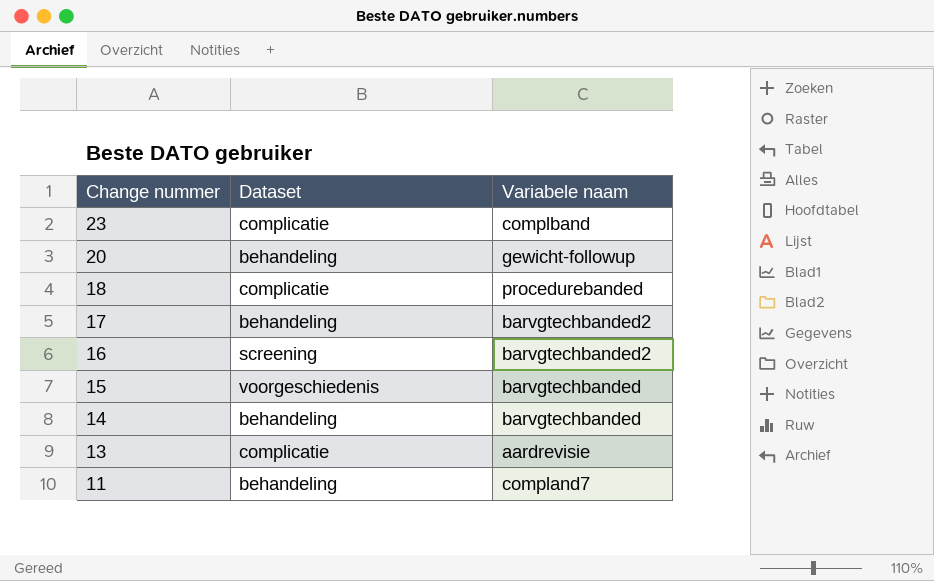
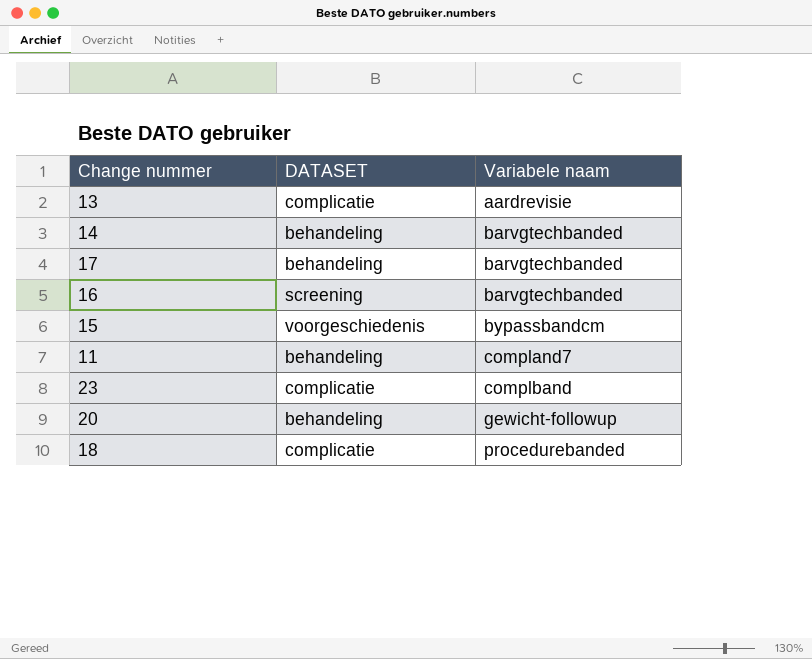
row order: Change nummer descending -> Variabele naam ascending
column name: Dataset -> DATASET
17 | Variabele naam: barvgtechbanded2 -> barvgtechbanded
16 | Variabele naam: barvgtechbanded2 -> barvgtechbanded
15 | Variabele naam: barvgtechbanded -> bypassbandcm

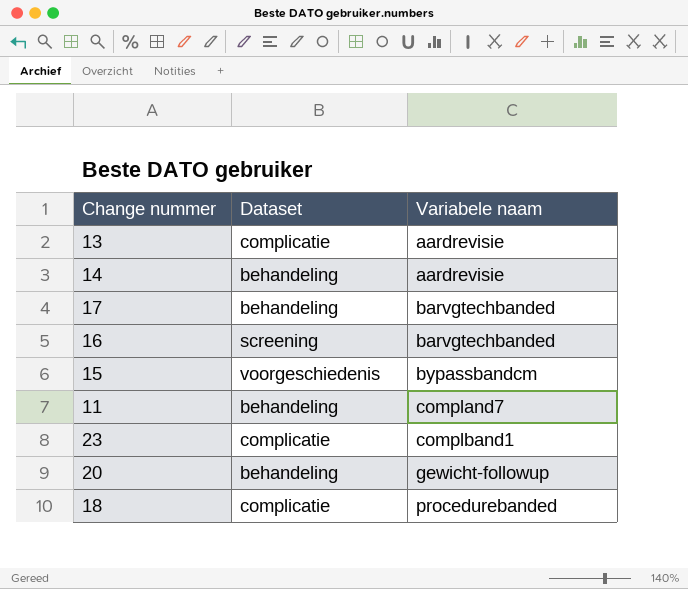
column name: DATASET -> Dataset
14 | Variabele naam: barvgtechbanded -> aardrevisie
23 | Variabele naam: complband -> complband1

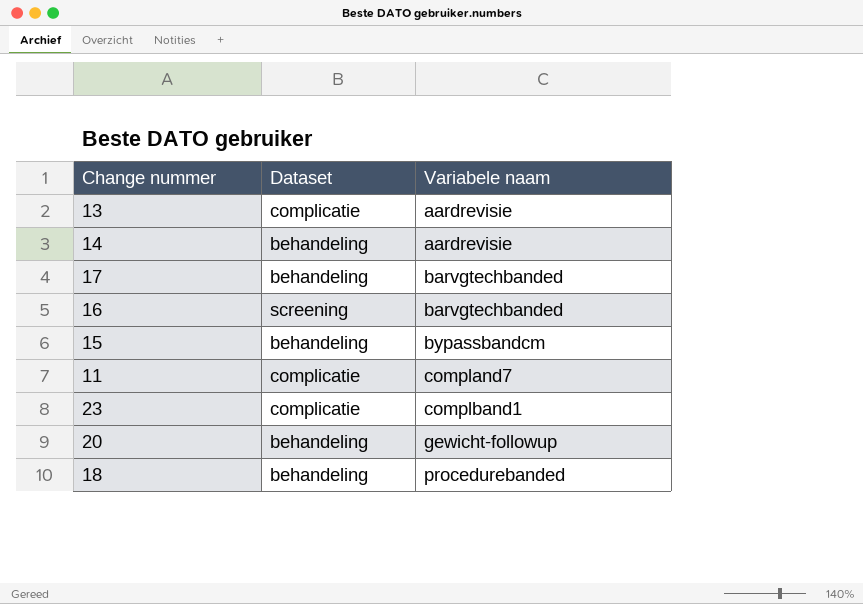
15 | Dataset: voorgeschiedenis -> behandeling
11 | Dataset: behandeling -> complicatie
18 | Dataset: complicatie -> behandeling

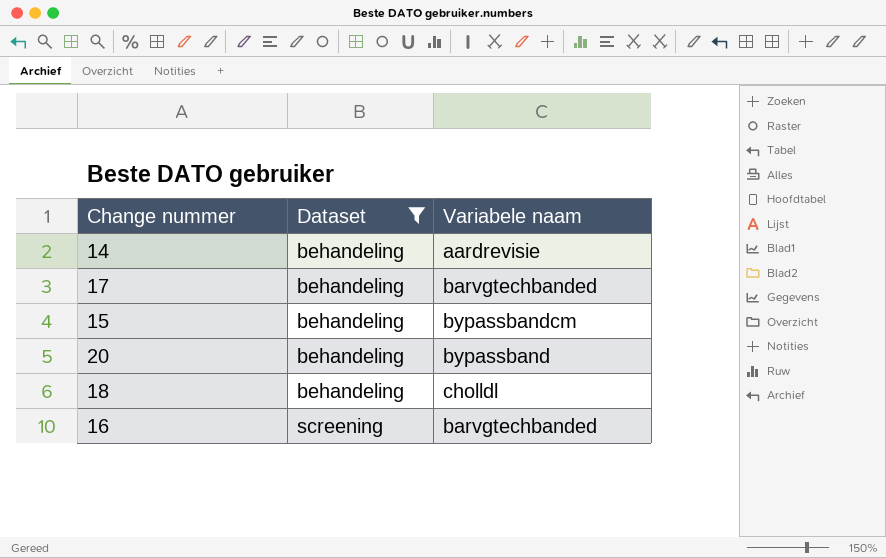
filter: none -> Dataset != complicatie
row order: Variabele naam ascending -> Dataset ascending
20 | Variabele naam: gewicht-followup -> bypassband
18 | Variabele naam: procedurebanded -> cholldl

